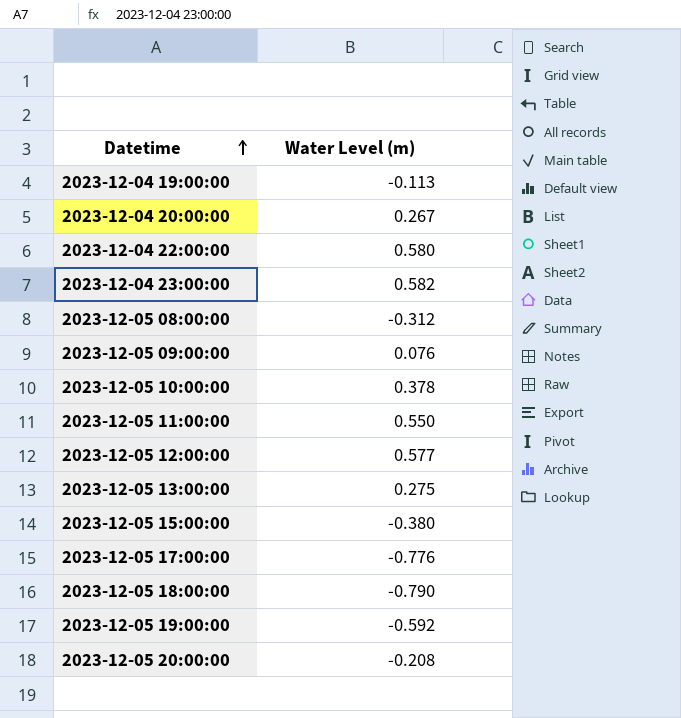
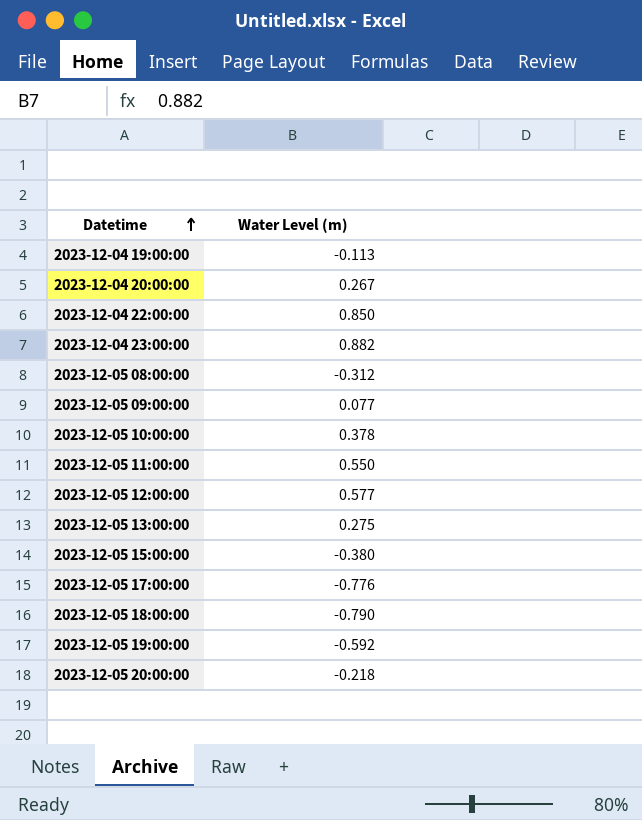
2023-12-04 22:00:00 | Water Level (m): 0.580 -> 0.850
2023-12-04 23:00:00 | Water Level (m): 0.582 -> 0.882
2023-12-05 09:00:00 | Water Level (m): 0.076 -> 0.077
2023-12-05 20:00:00 | Water Level (m): -0.208 -> -0.218

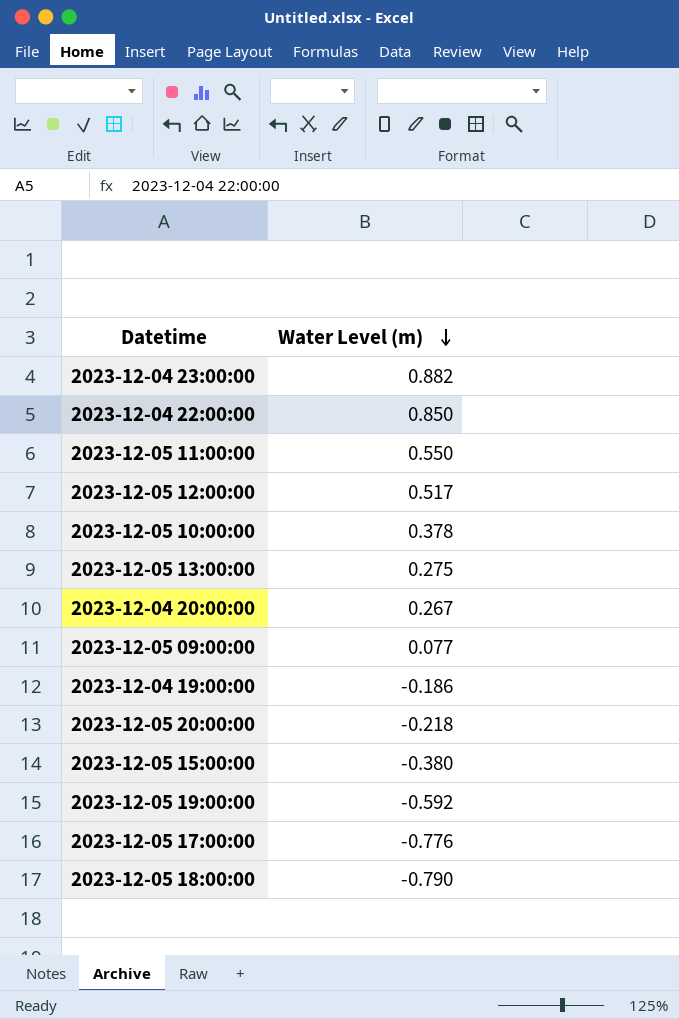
row order: Datetime ascending -> Water Level (m) descending
row 2023-12-05 08:00:00: -0.312 -> none
2023-12-05 12:00:00 | Water Level (m): 0.577 -> 0.517
2023-12-04 19:00:00 | Water Level (m): -0.113 -> -0.186

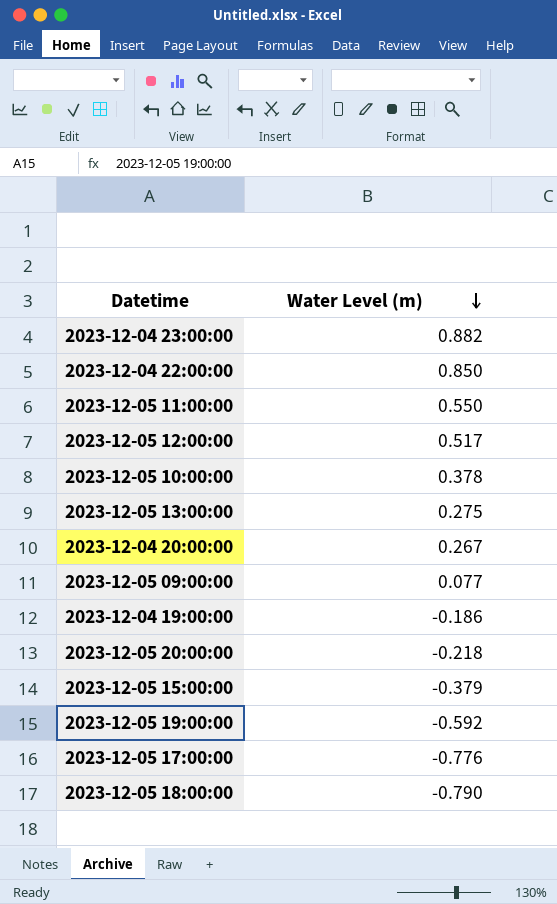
2023-12-05 15:00:00 | Water Level (m): -0.380 -> -0.379

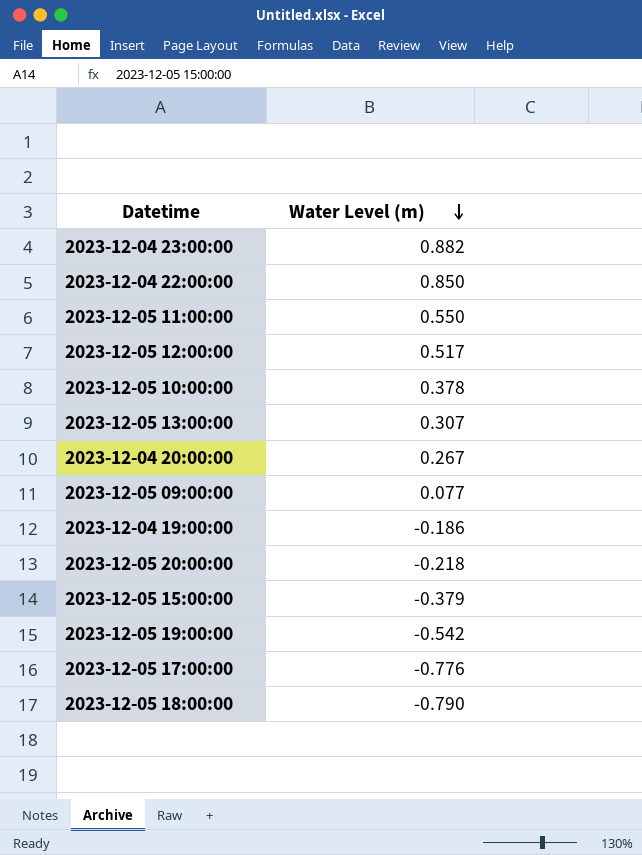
2023-12-05 13:00:00 | Water Level (m): 0.275 -> 0.307
2023-12-05 19:00:00 | Water Level (m): -0.592 -> -0.542

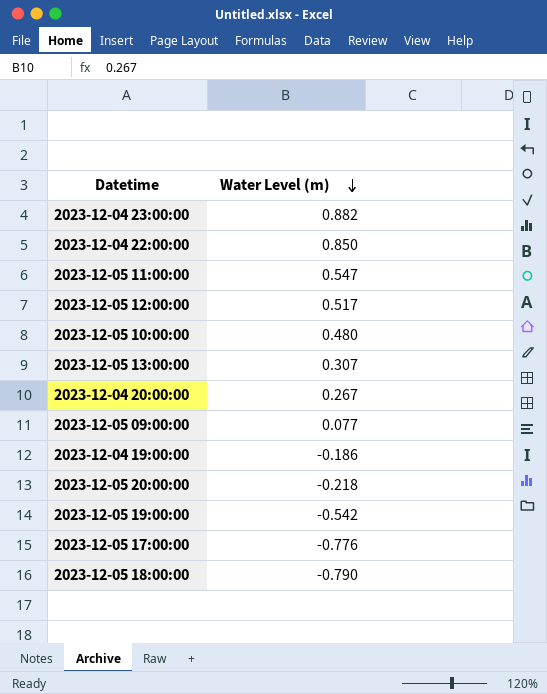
row 2023-12-05 15:00:00: -0.379 -> none
2023-12-05 11:00:00 | Water Level (m): 0.550 -> 0.547
2023-12-05 10:00:00 | Water Level (m): 0.378 -> 0.480

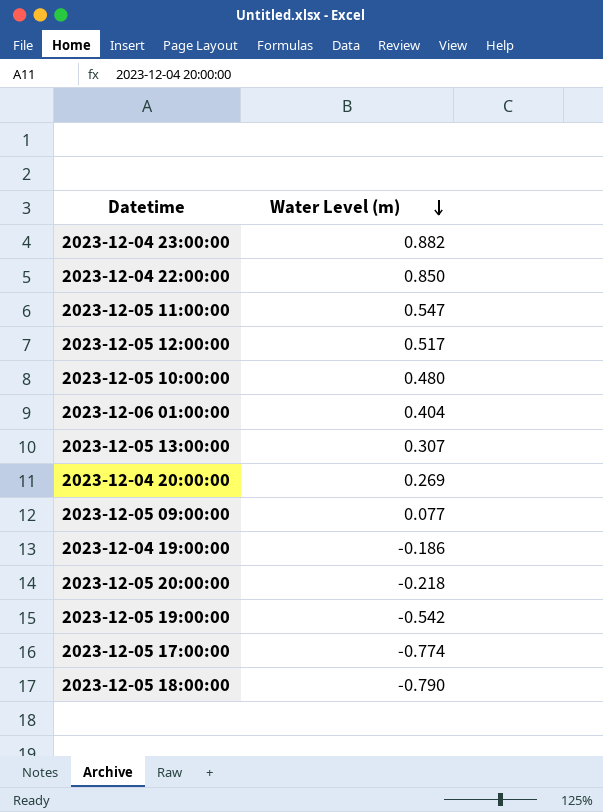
row 2023-12-06 01:00:00: none -> 0.404
2023-12-04 20:00:00 | Water Level (m): 0.267 -> 0.269
2023-12-05 17:00:00 | Water Level (m): -0.776 -> -0.774

